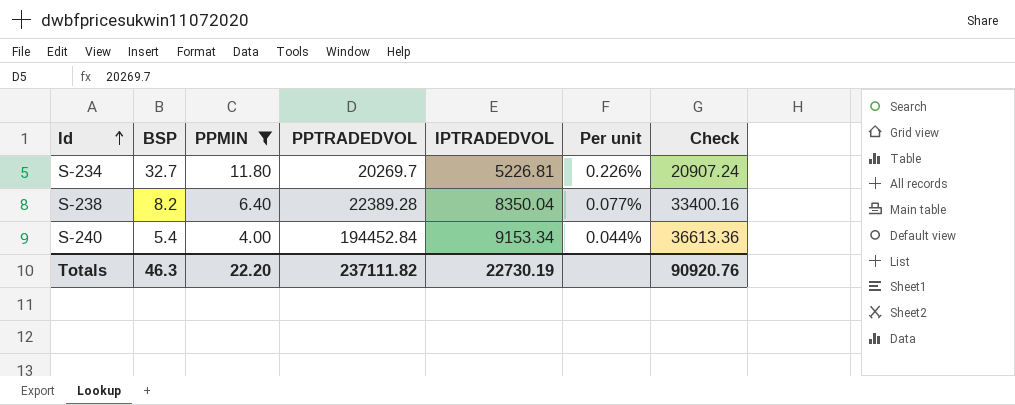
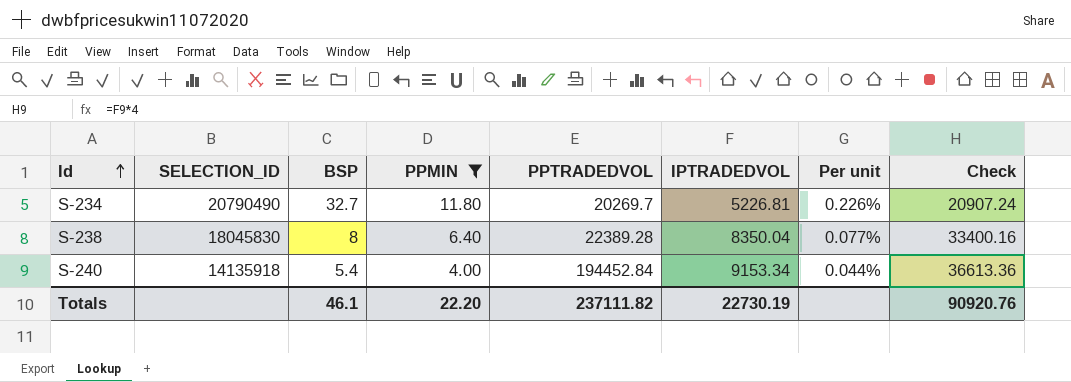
column SELECTION_ID | position: none -> 2
S-238 | BSP: 8.2 -> 8
Totals | BSP: 46.3 -> 46.1

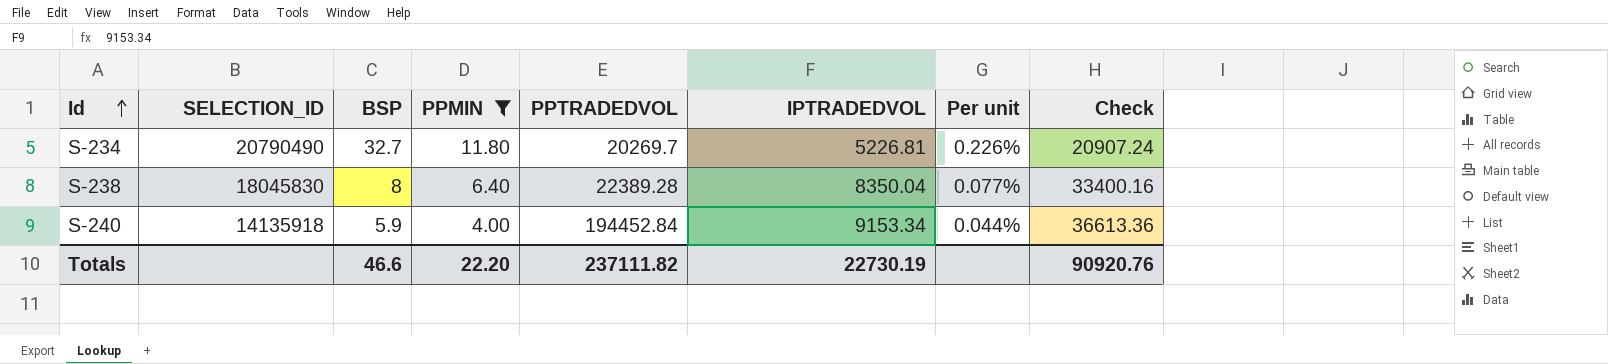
S-240 | BSP: 5.4 -> 5.9
Totals | BSP: 46.1 -> 46.6

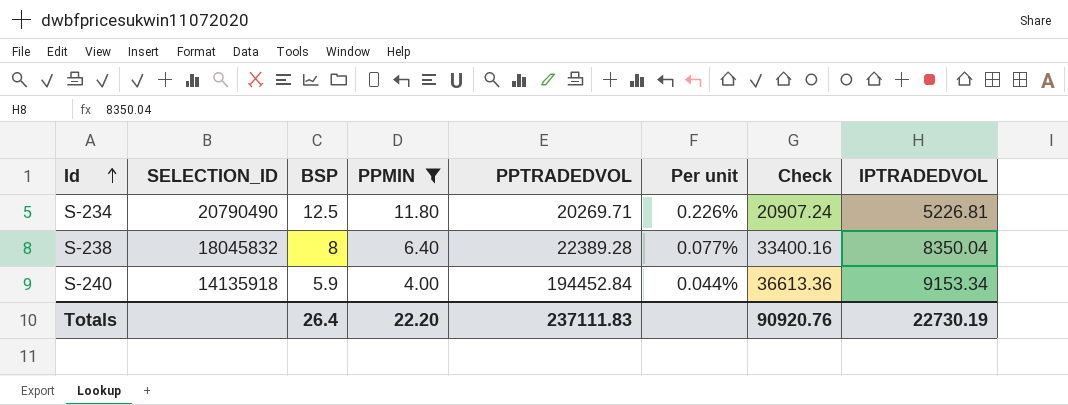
column IPTRADEDVOL | position: 6 -> 8
S-234 | BSP: 32.7 -> 12.5
S-234 | PPTRADEDVOL: 20269.7 -> 20269.71
S-238 | SELECTION_ID: 18045830 -> 18045832
Totals | BSP: 46.6 -> 26.4
Totals | PPTRADEDVOL: 237111.82 -> 237111.83

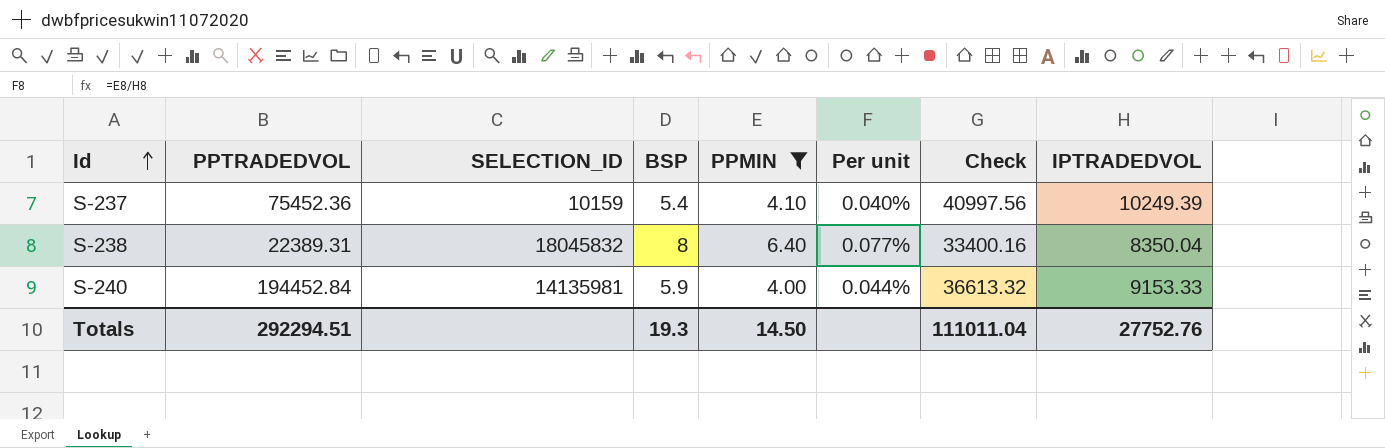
column PPTRADEDVOL | position: 5 -> 2
row S-234: 20790490 | 12.5 | 11.80 | 20269.71 | 0.226% | 20907.24 | 5226.81 -> none
row S-237: none -> 75452.36 | 10159 | 5.4 | 4.10 | 0.040% | 40997.56 | 10249.39
S-238 | PPTRADEDVOL: 22389.28 -> 22389.31
S-240 | SELECTION_ID: 14135918 -> 14135981
S-240 | Check: 36613.36 -> 36613.32
S-240 | IPTRADEDVOL: 9153.34 -> 9153.33
Totals | PPTRADEDVOL: 237111.83 -> 292294.51
Totals | BSP: 26.4 -> 19.3
Totals | PPMIN: 22.20 -> 14.50
Totals | Check: 90920.76 -> 111011.04
Totals | IPTRADEDVOL: 22730.19 -> 27752.76

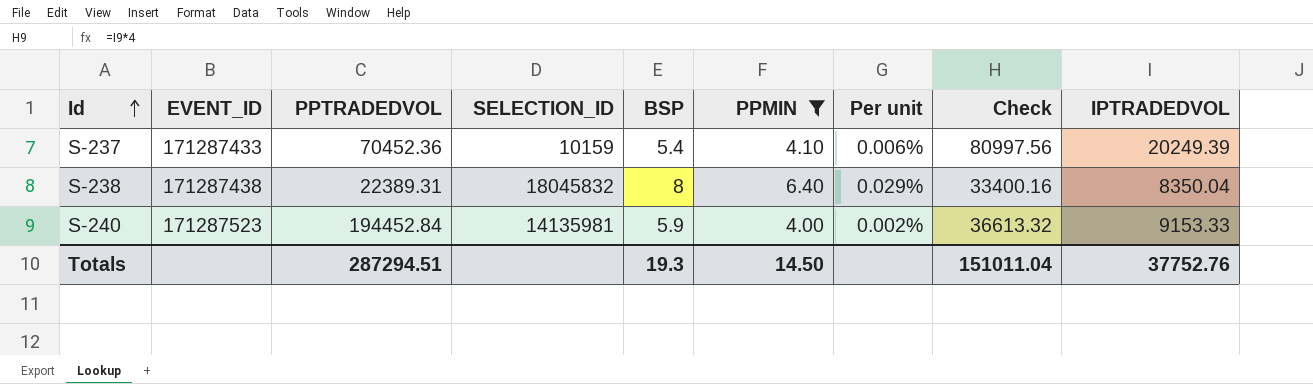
column EVENT_ID | position: none -> 2
column Per unit | formula: [PPMIN] / [IPTRADEDVOL] -> [PPMIN] / [PPTRADEDVOL]
S-237 | PPTRADEDVOL: 75452.36 -> 70452.36
S-237 | Check: 40997.56 -> 80997.56
S-237 | IPTRADEDVOL: 10249.39 -> 20249.39
Totals | PPTRADEDVOL: 292294.51 -> 287294.51
Totals | Check: 111011.04 -> 151011.04
Totals | IPTRADEDVOL: 27752.76 -> 37752.76

